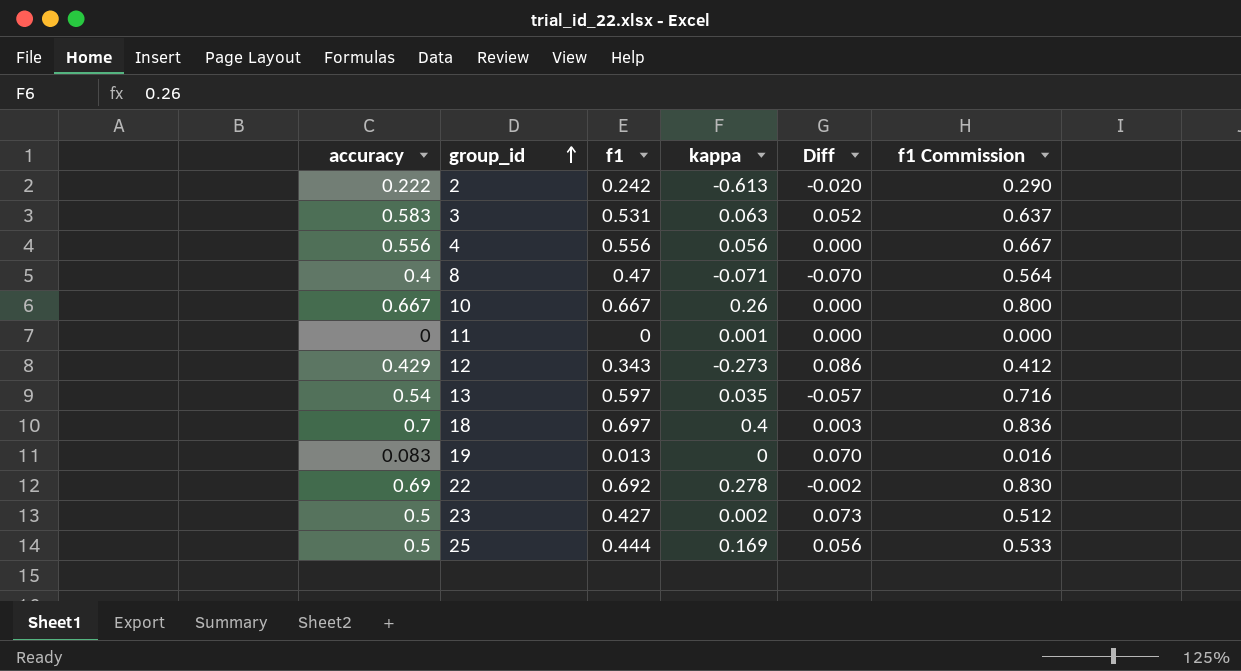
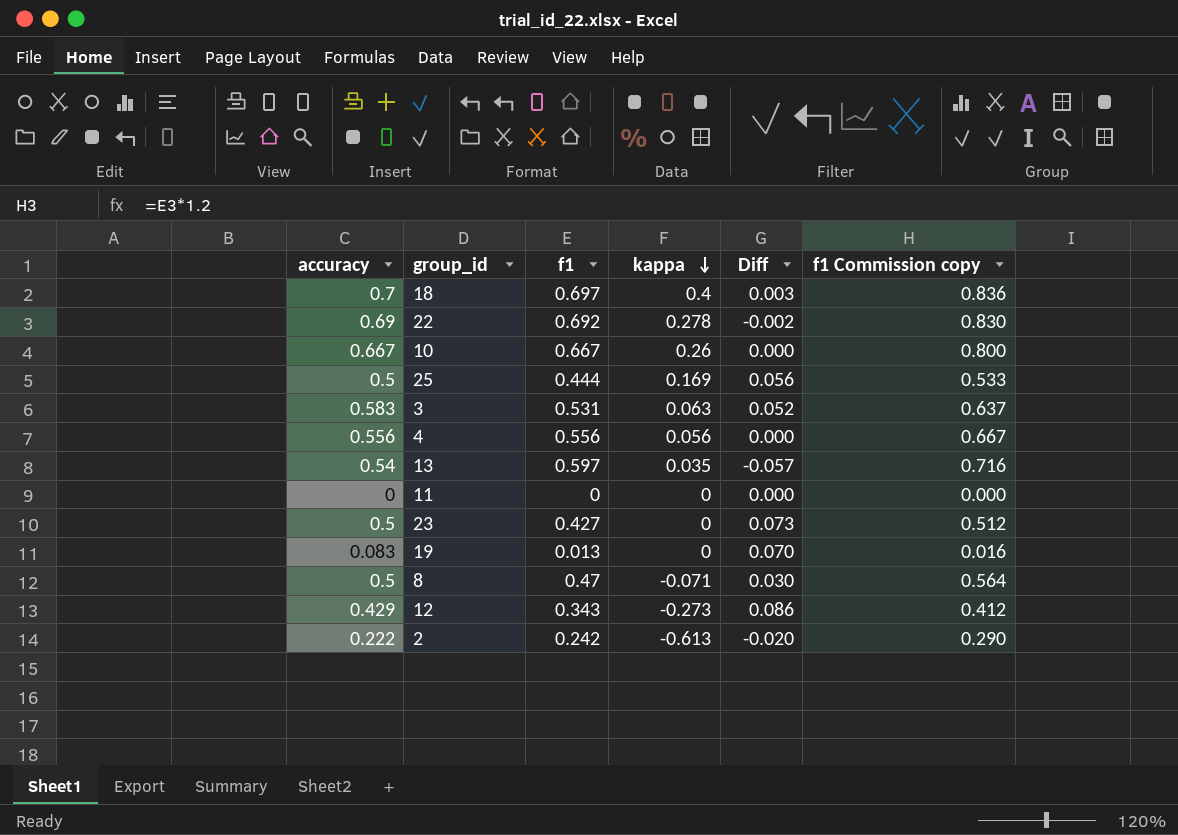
row order: group_id ascending -> kappa descending
column name: f1 Commission -> f1 Commission copy
11 | kappa: 0.001 -> 0
23 | kappa: 0.002 -> 0
8 | accuracy: 0.4 -> 0.5
8 | Diff: -0.070 -> 0.030

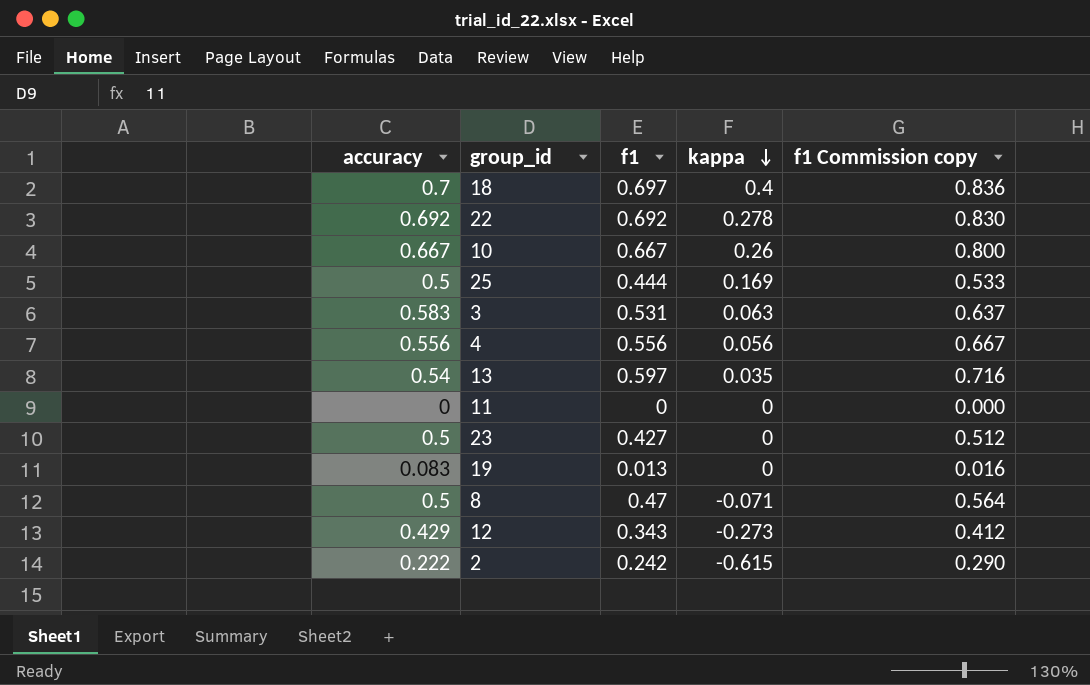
column Diff | formula: [accuracy] - [f1] -> none
22 | accuracy: 0.69 -> 0.692
2 | kappa: -0.613 -> -0.615

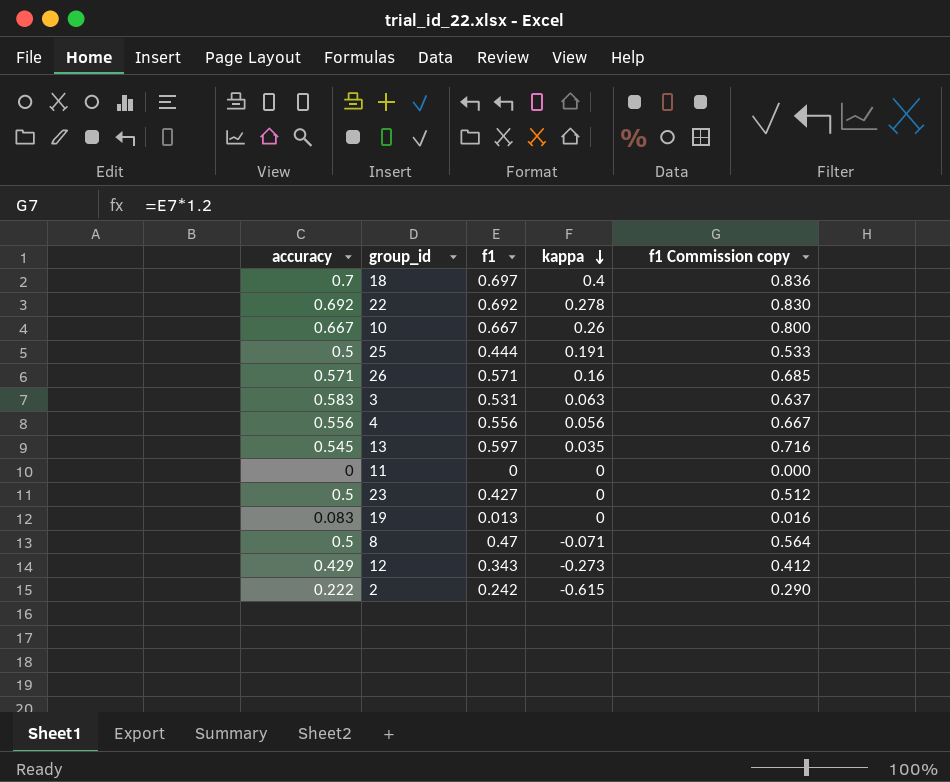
25 | kappa: 0.169 -> 0.191
row 26: none -> 0.571 | 0.571 | 0.16 | 0.685
13 | accuracy: 0.54 -> 0.545

